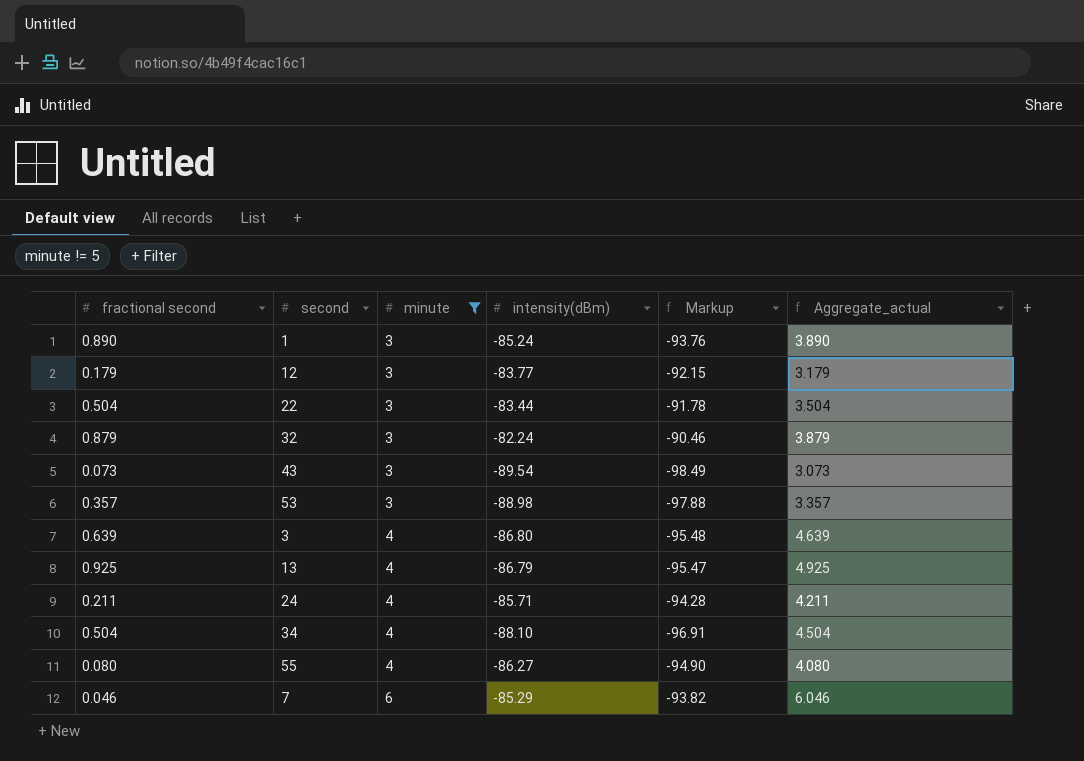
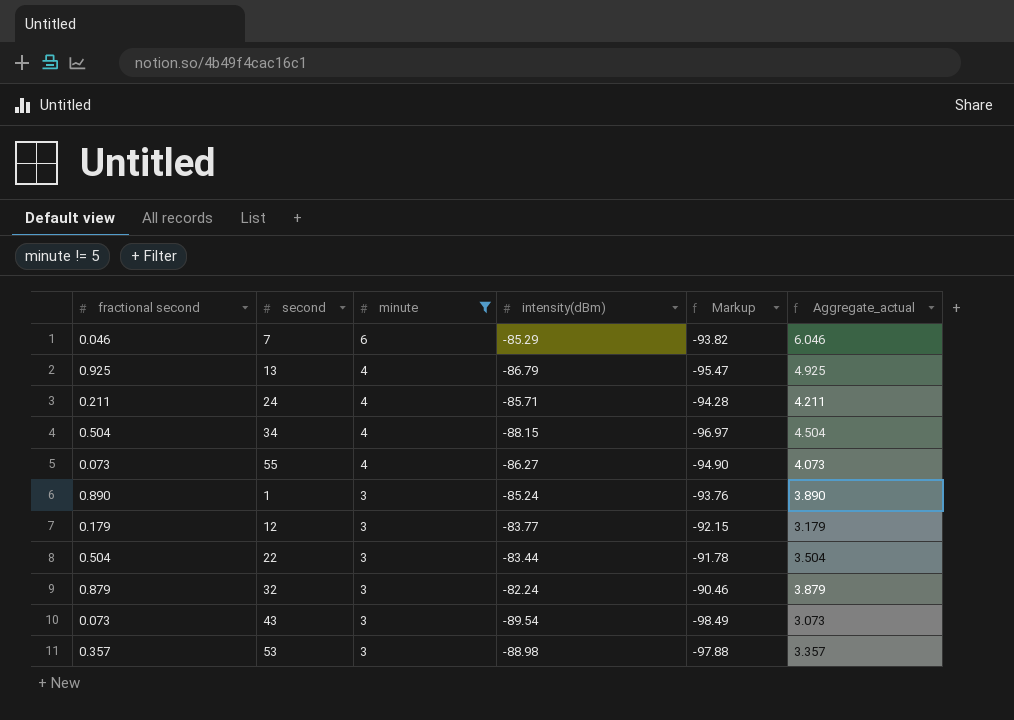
row order: minute ascending -> minute descending
row 3: 0.639 | 4 | -86.80 | -95.48 | 4.639 -> none
34 | intensity(dBm): -88.10 -> -88.15
34 | Markup: -96.91 -> -96.97
55 | fractional second: 0.080 -> 0.073
55 | Aggregate_actual: 4.080 -> 4.073

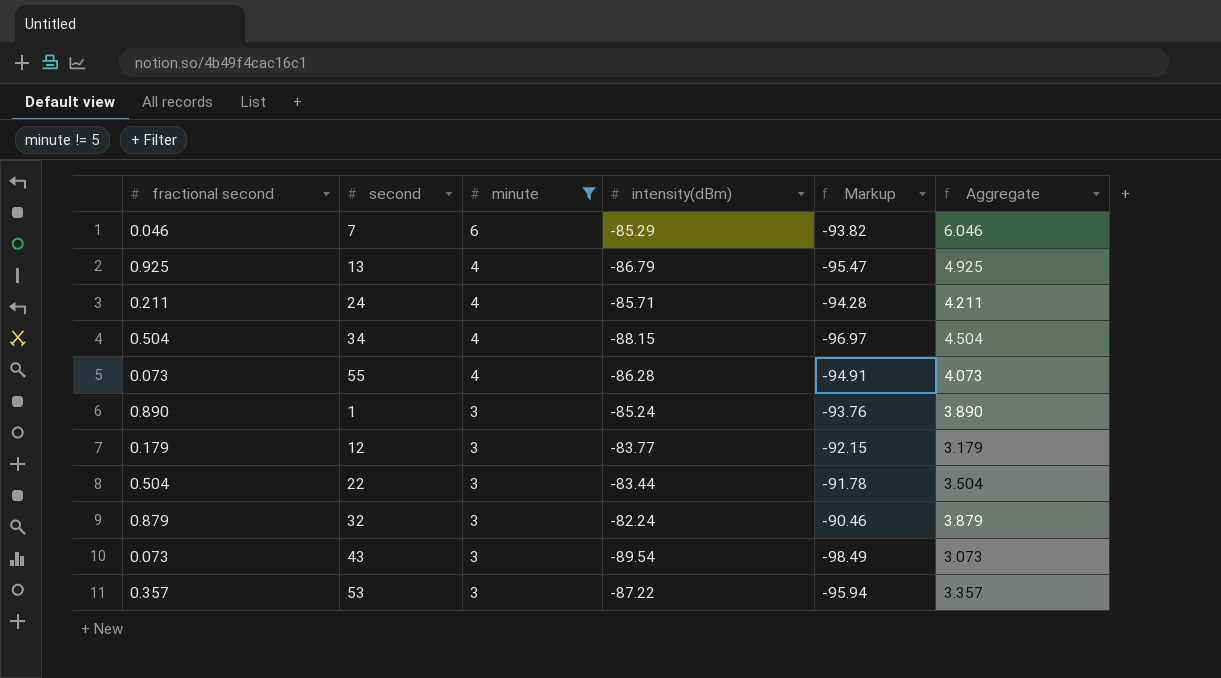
column name: Aggregate_actual -> Aggregate
55 | intensity(dBm): -86.27 -> -86.28
55 | Markup: -94.90 -> -94.91
53 | intensity(dBm): -88.98 -> -87.22
53 | Markup: -97.88 -> -95.94

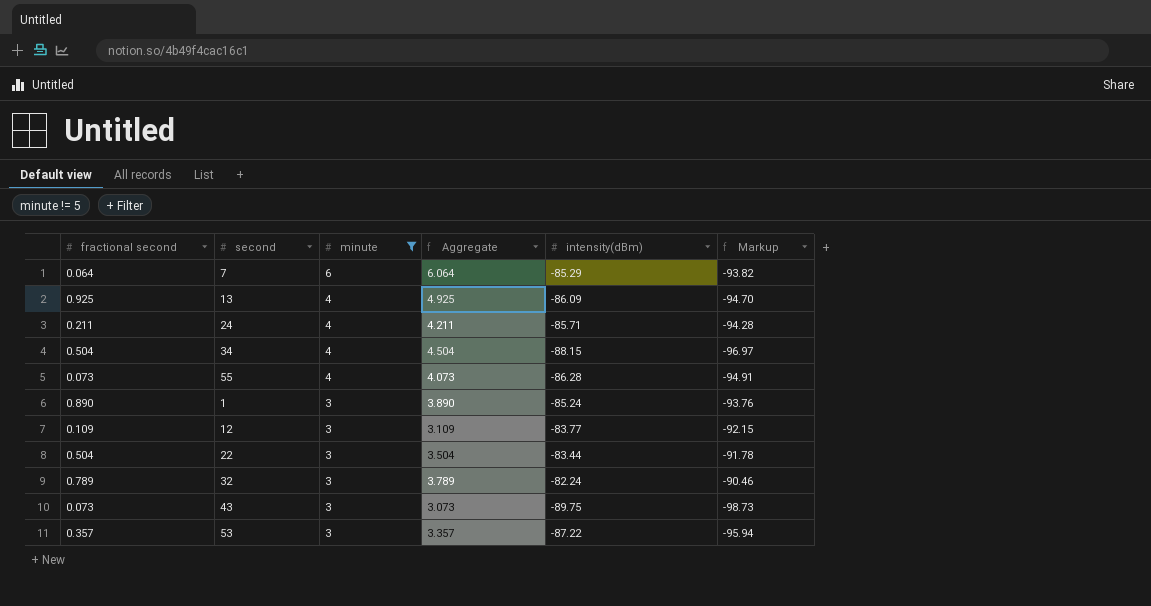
column Aggregate | position: 6 -> 4
7 | fractional second: 0.046 -> 0.064
7 | Aggregate: 6.046 -> 6.064
13 | intensity(dBm): -86.79 -> -86.09
13 | Markup: -95.47 -> -94.70
12 | fractional second: 0.179 -> 0.109
12 | Aggregate: 3.179 -> 3.109
32 | fractional second: 0.879 -> 0.789
32 | Aggregate: 3.879 -> 3.789
43 | intensity(dBm): -89.54 -> -89.75
43 | Markup: -98.49 -> -98.73

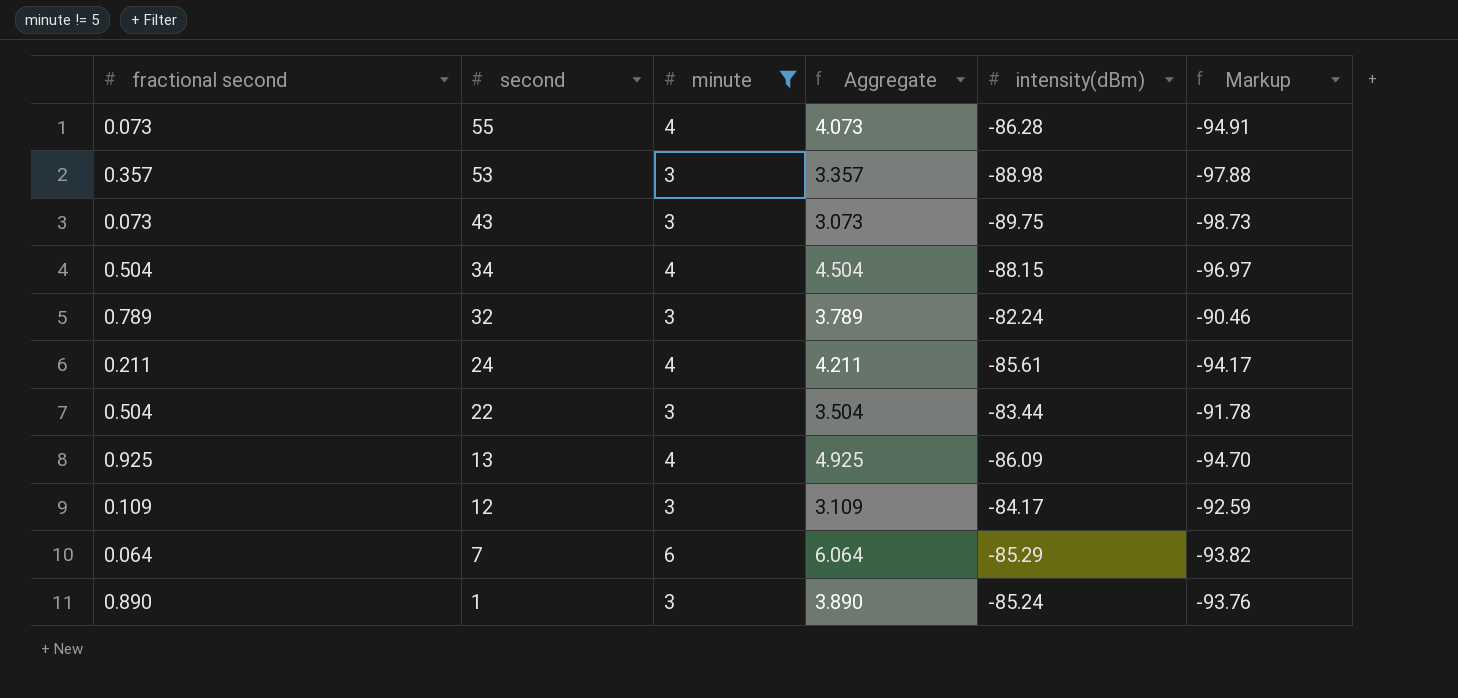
row order: minute descending -> second descending
53 | intensity(dBm): -87.22 -> -88.98
53 | Markup: -95.94 -> -97.88
24 | intensity(dBm): -85.71 -> -85.61
24 | Markup: -94.28 -> -94.17
12 | intensity(dBm): -83.77 -> -84.17
12 | Markup: -92.15 -> -92.59

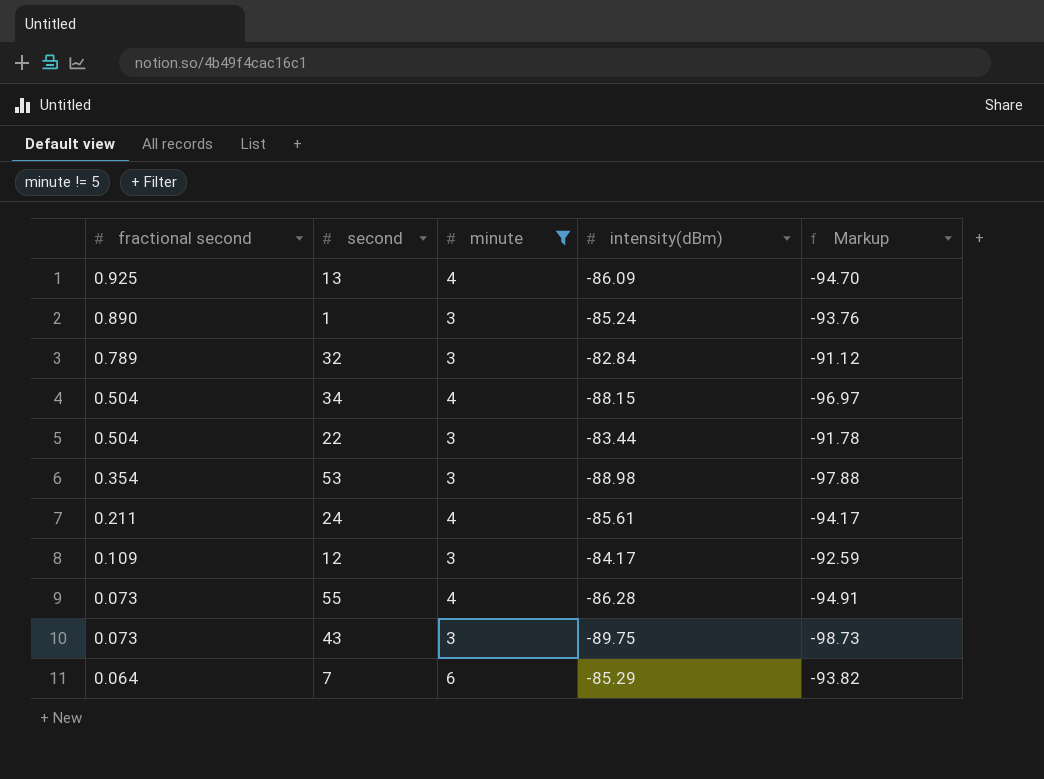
row order: second descending -> fractional second descending
column Aggregate | formula: [fractional second] + [minute] -> none
32 | intensity(dBm): -82.24 -> -82.84
32 | Markup: -90.46 -> -91.12
53 | fractional second: 0.357 -> 0.354

